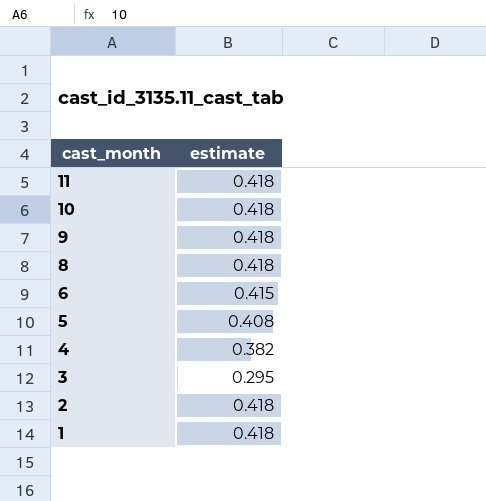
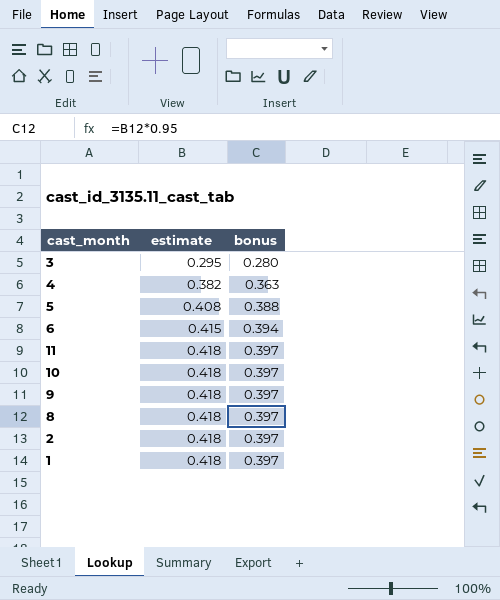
row order: cast_month descending -> estimate ascending
column bonus | formula: none -> [estimate] * 0.95

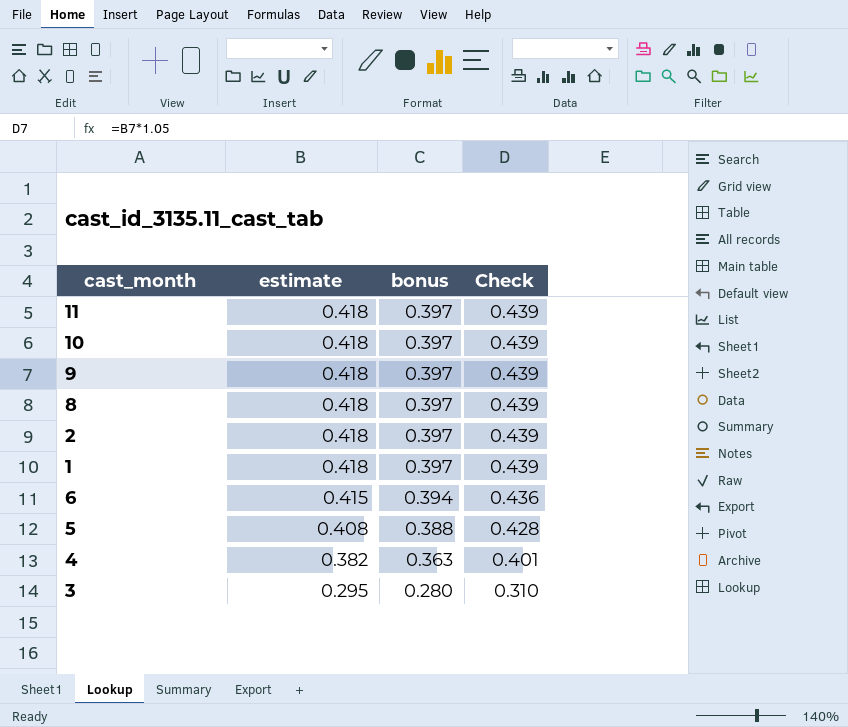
row order: estimate ascending -> estimate descending
column Check | formula: none -> [estimate] * 1.05

